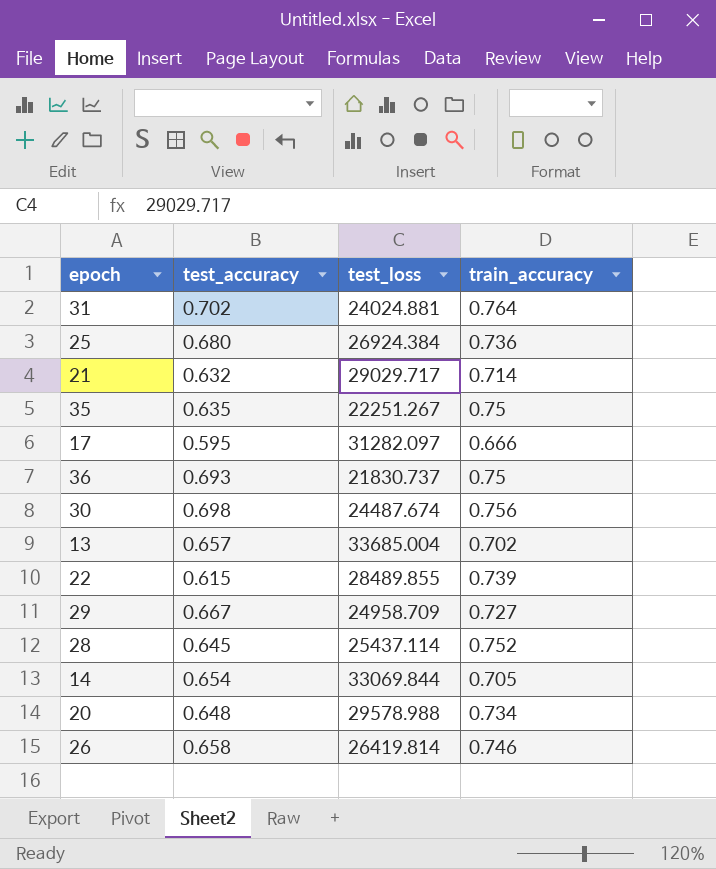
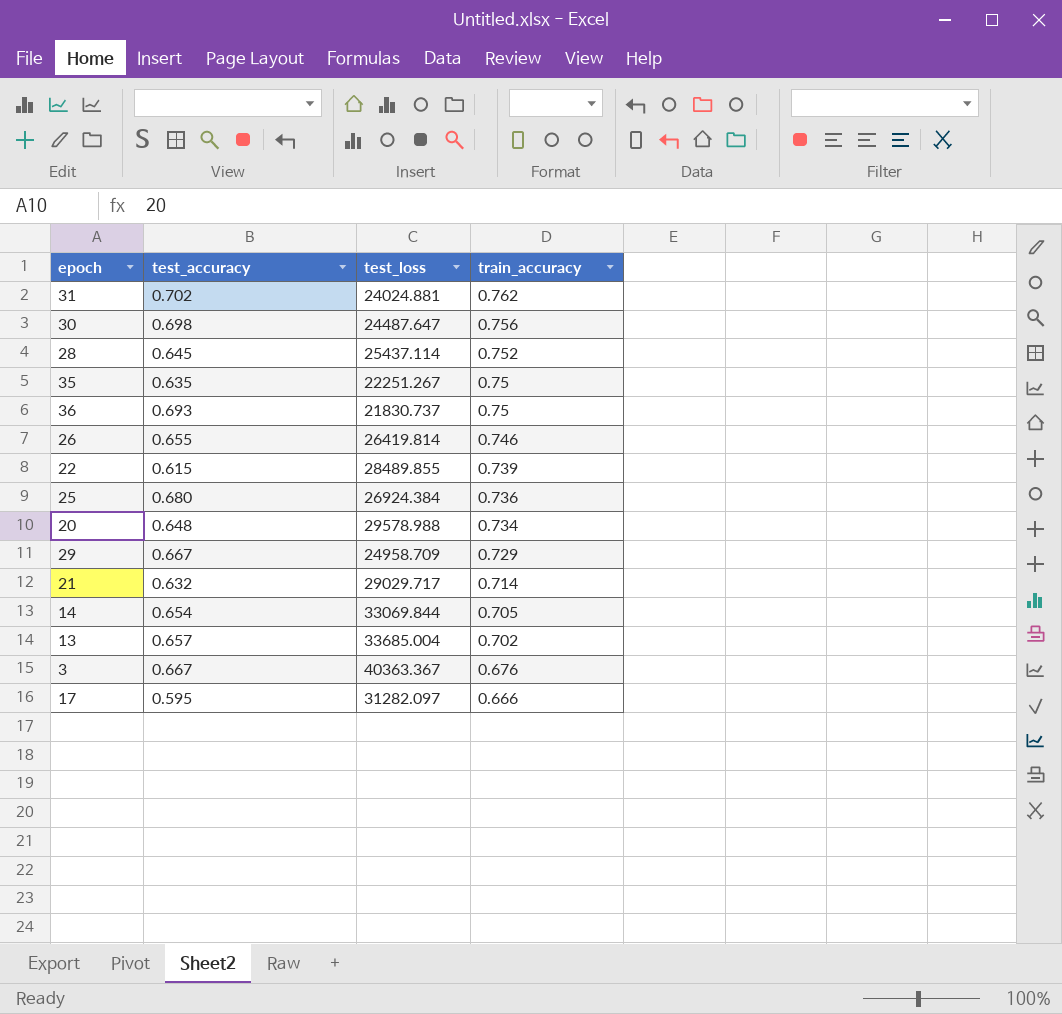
row order: none -> train_accuracy descending
31 | train_accuracy: 0.764 -> 0.762
30 | test_loss: 24487.674 -> 24487.647
26 | test_accuracy: 0.658 -> 0.655
29 | train_accuracy: 0.727 -> 0.729
row 3: none -> 0.667 | 40363.367 | 0.676

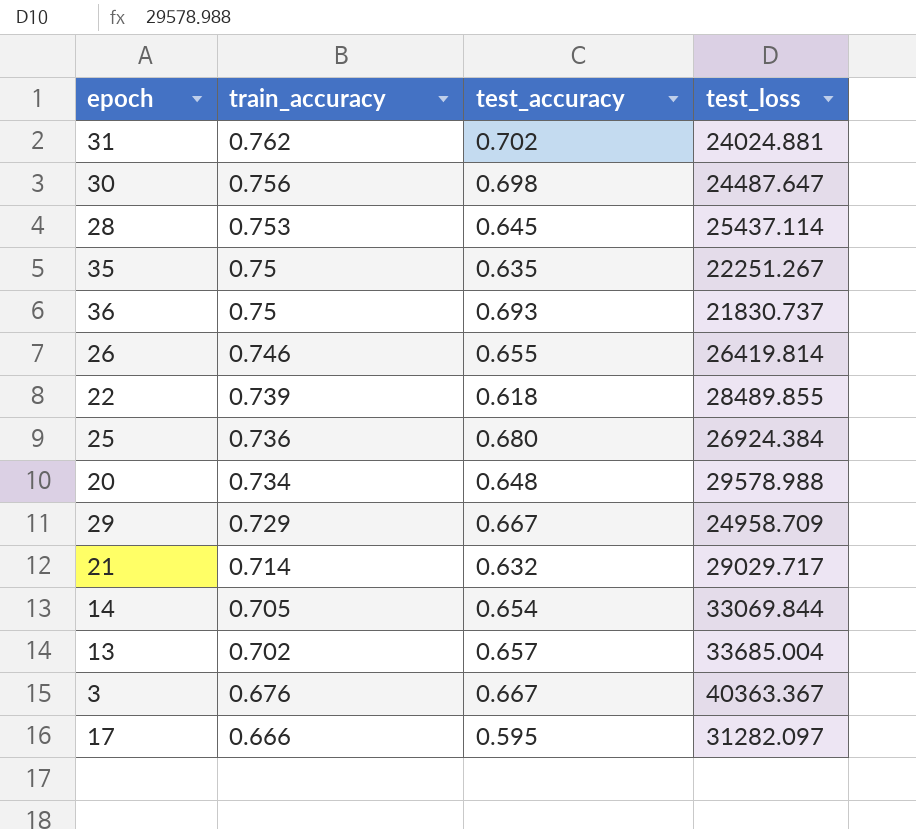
column train_accuracy | position: 4 -> 2
28 | train_accuracy: 0.752 -> 0.753
22 | test_accuracy: 0.615 -> 0.618

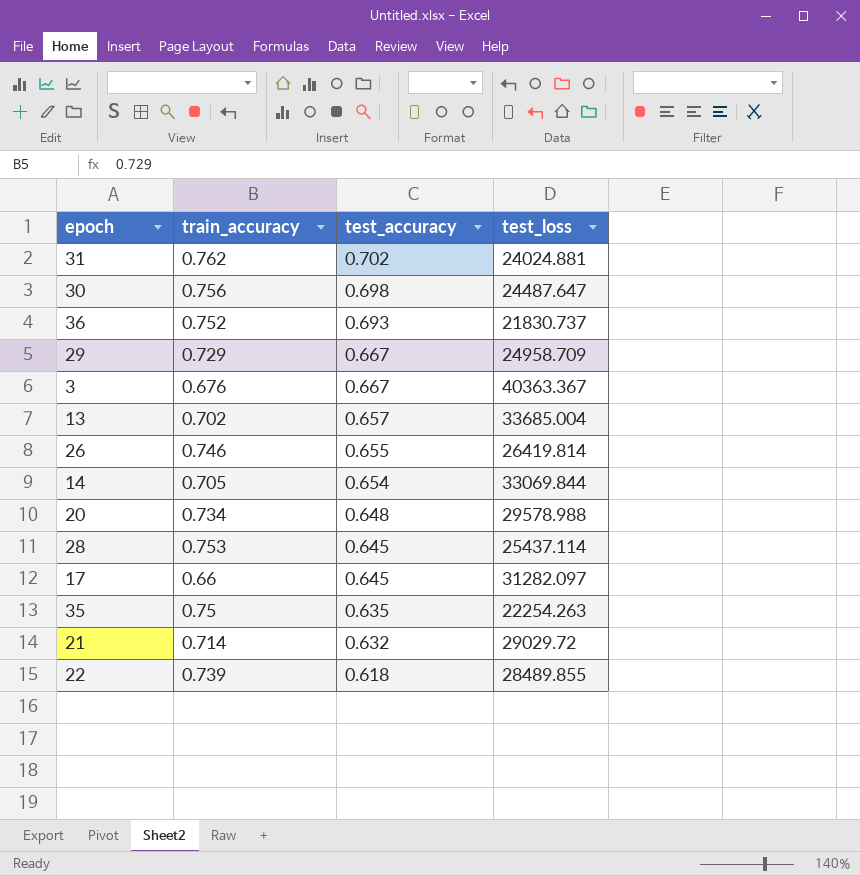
row order: train_accuracy descending -> test_accuracy descending
row 25: 0.736 | 0.680 | 26924.384 -> none
36 | train_accuracy: 0.75 -> 0.752
17 | train_accuracy: 0.666 -> 0.66
17 | test_accuracy: 0.595 -> 0.645
35 | test_loss: 22251.267 -> 22254.263
21 | test_loss: 29029.717 -> 29029.72

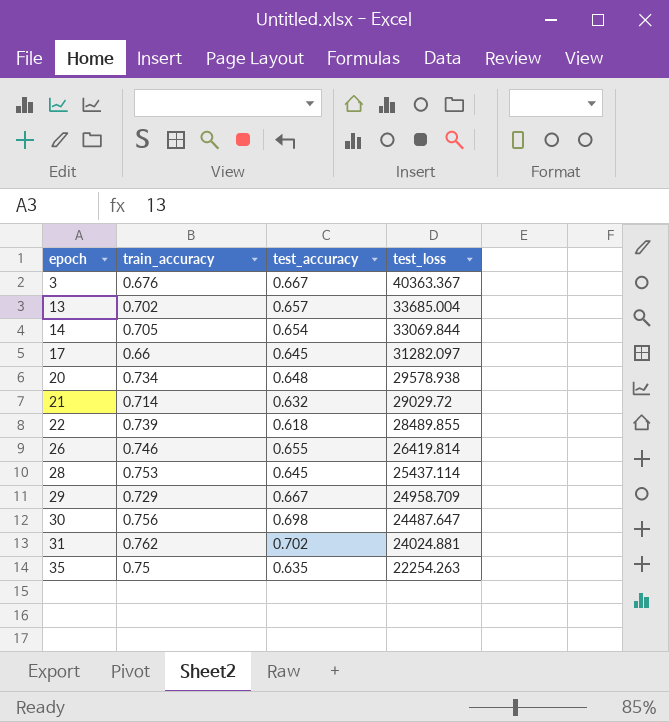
row order: test_accuracy descending -> epoch ascending
row 36: 0.752 | 0.693 | 21830.737 -> none
20 | test_loss: 29578.988 -> 29578.938

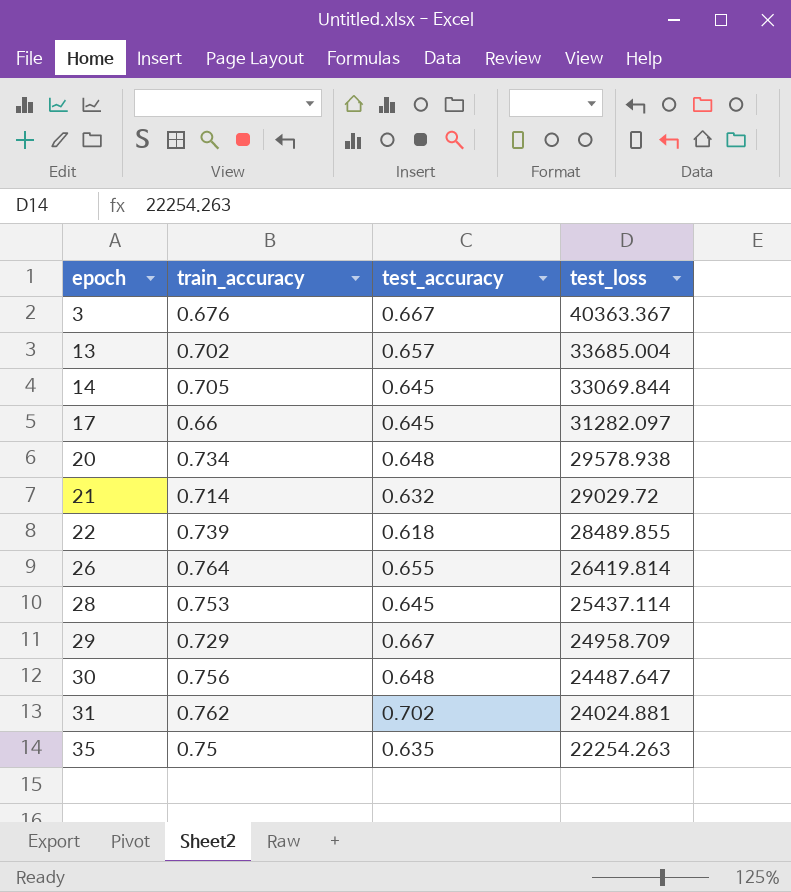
14 | test_accuracy: 0.654 -> 0.645
26 | train_accuracy: 0.746 -> 0.764
30 | test_accuracy: 0.698 -> 0.648

